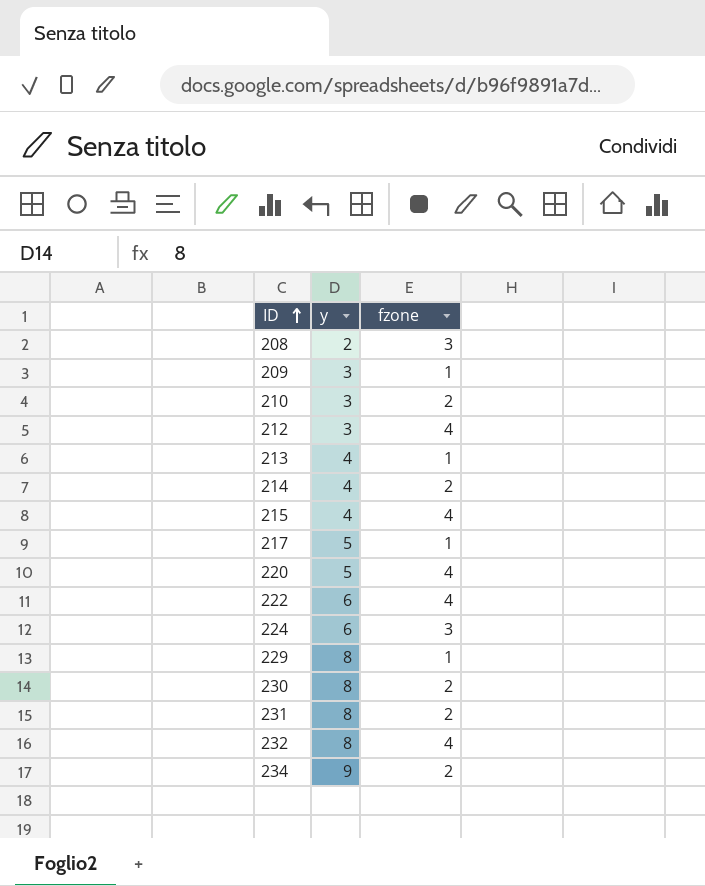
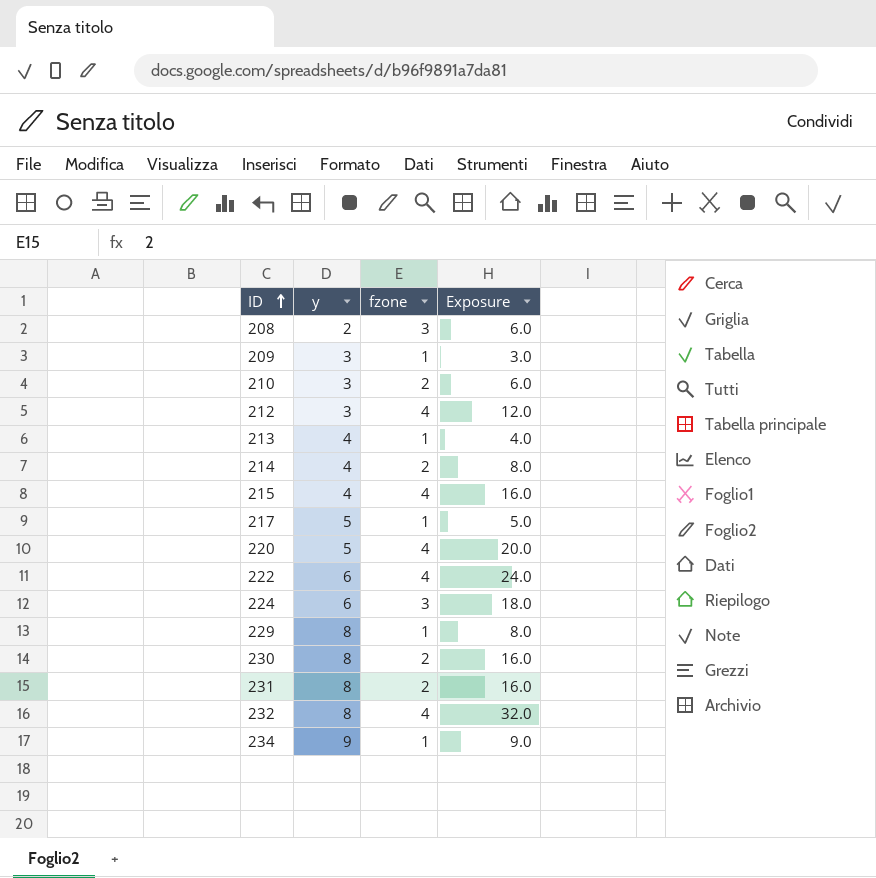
column Exposure | formula: none -> [y] * [fzone]
234 | fzone: 2 -> 1

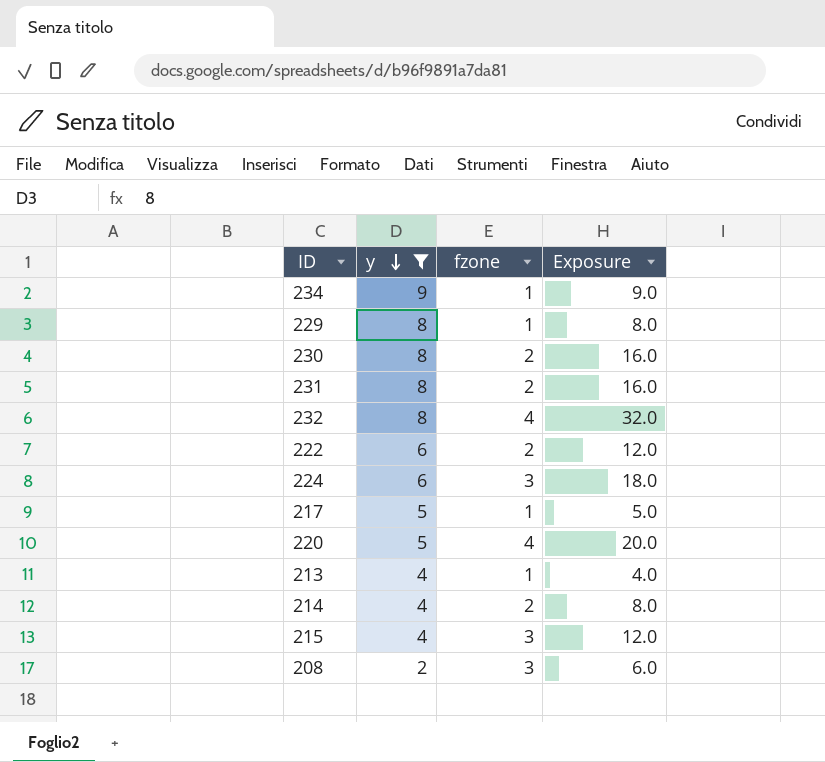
filter: none -> y != 3
row order: ID ascending -> y descending
222 | fzone: 4 -> 2
222 | Exposure: 24.0 -> 12.0
215 | fzone: 4 -> 3
215 | Exposure: 16.0 -> 12.0

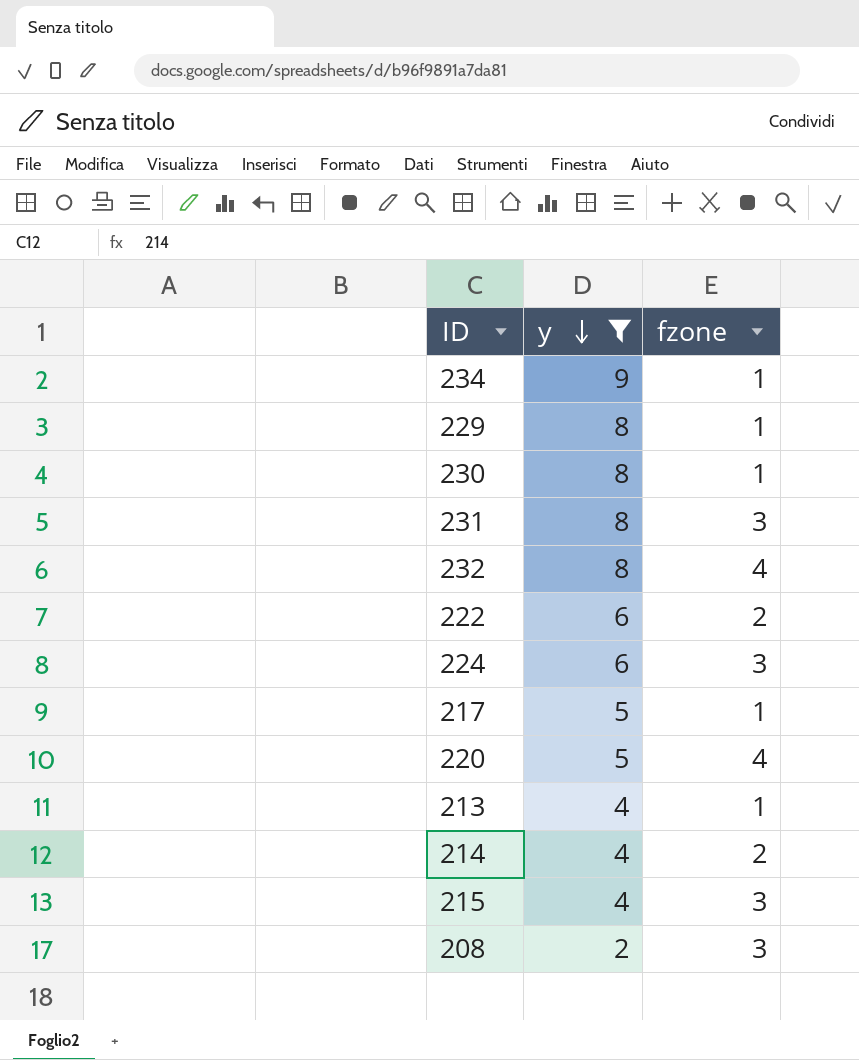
column Exposure | formula: [y] * [fzone] -> none
230 | fzone: 2 -> 1
231 | fzone: 2 -> 3

